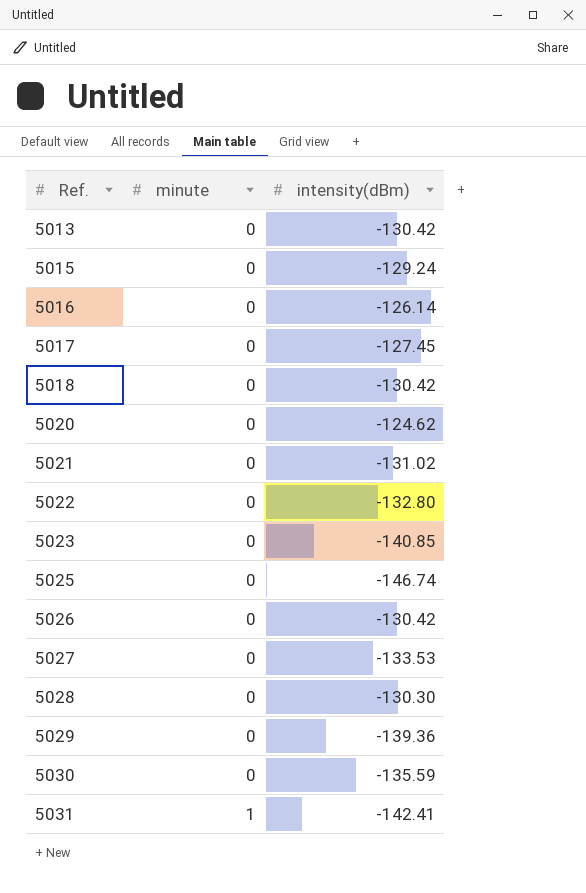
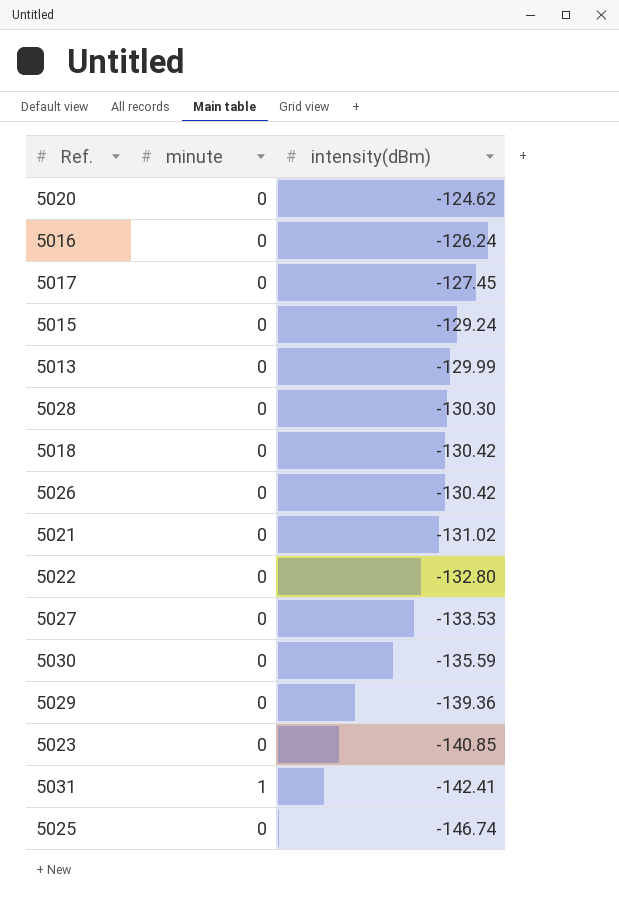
row order: Ref. ascending -> intensity(dBm) descending
5016 | intensity(dBm): -126.14 -> -126.24
5013 | intensity(dBm): -130.42 -> -129.99

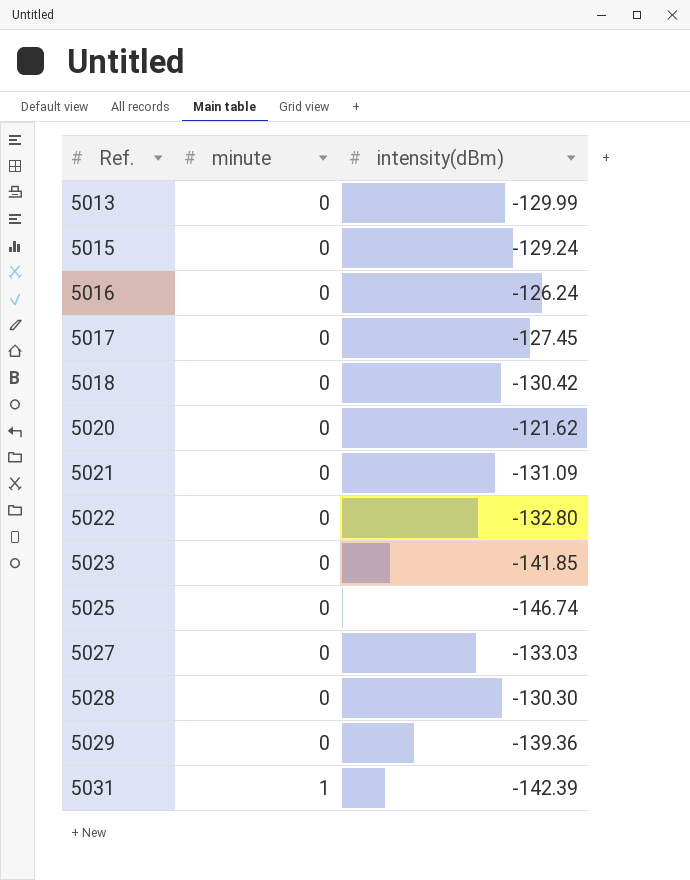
row order: intensity(dBm) descending -> Ref. ascending
row 5026: 0 | -130.42 -> none
row 5030: 0 | -135.59 -> none
5020 | intensity(dBm): -124.62 -> -121.62
5021 | intensity(dBm): -131.02 -> -131.09
5023 | intensity(dBm): -140.85 -> -141.85
5027 | intensity(dBm): -133.53 -> -133.03
5031 | intensity(dBm): -142.41 -> -142.39

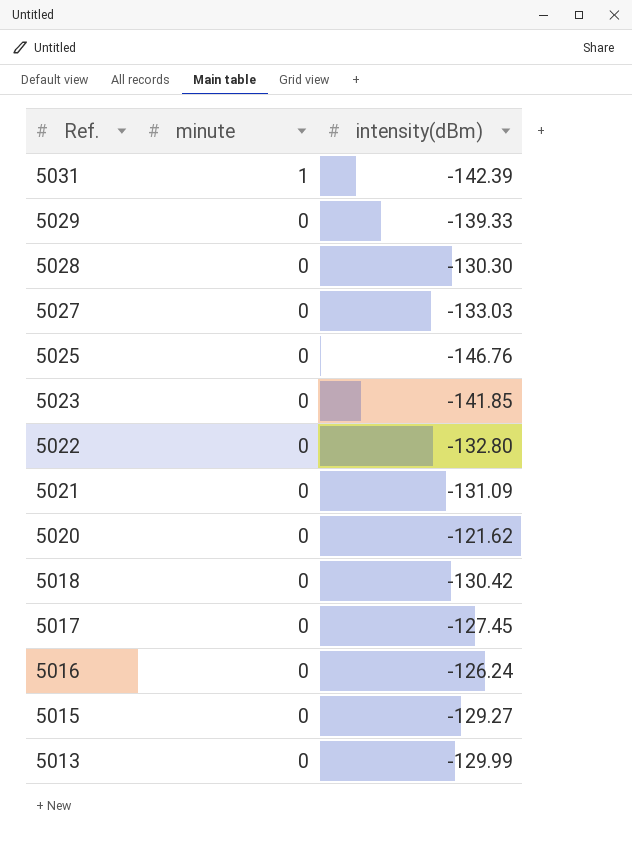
row order: Ref. ascending -> Ref. descending
5029 | intensity(dBm): -139.36 -> -139.33
5025 | intensity(dBm): -146.74 -> -146.76
5015 | intensity(dBm): -129.24 -> -129.27

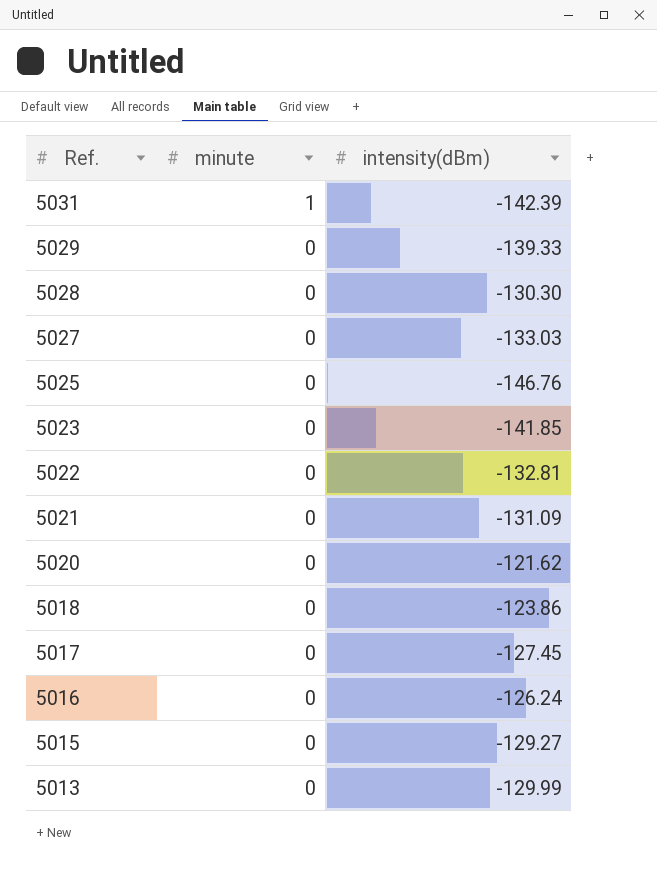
5022 | intensity(dBm): -132.80 -> -132.81
5018 | intensity(dBm): -130.42 -> -123.86

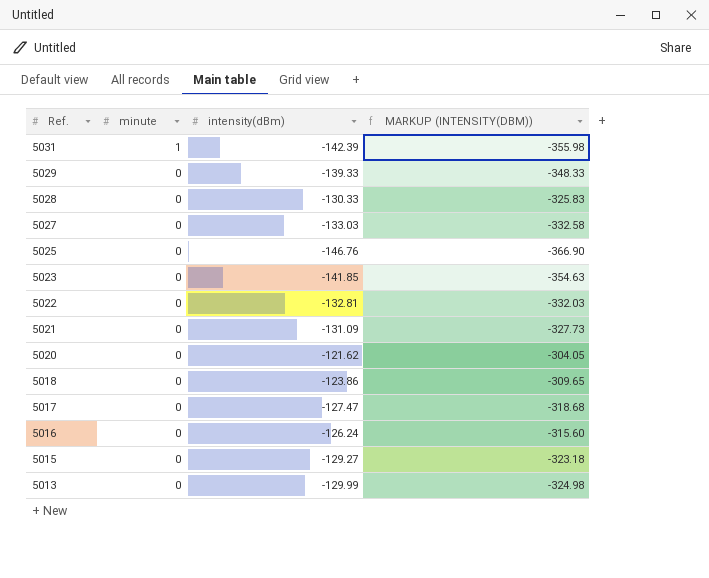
column MARKUP (INTENSITY(DBM)) | formula: none -> [intensity(dBm)] * 2.5
5028 | intensity(dBm): -130.30 -> -130.33
5017 | intensity(dBm): -127.45 -> -127.47

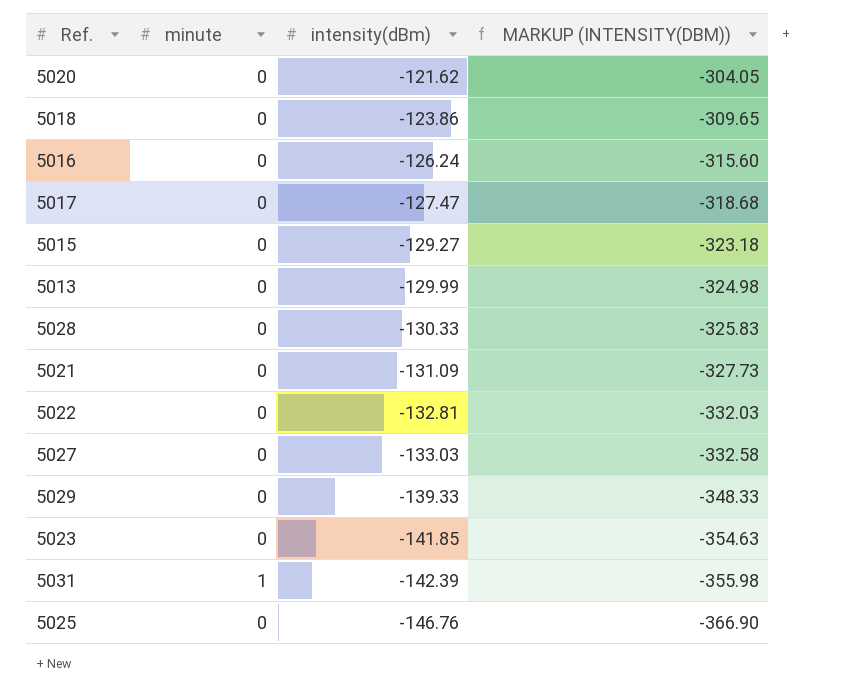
row order: Ref. descending -> intensity(dBm) descending

